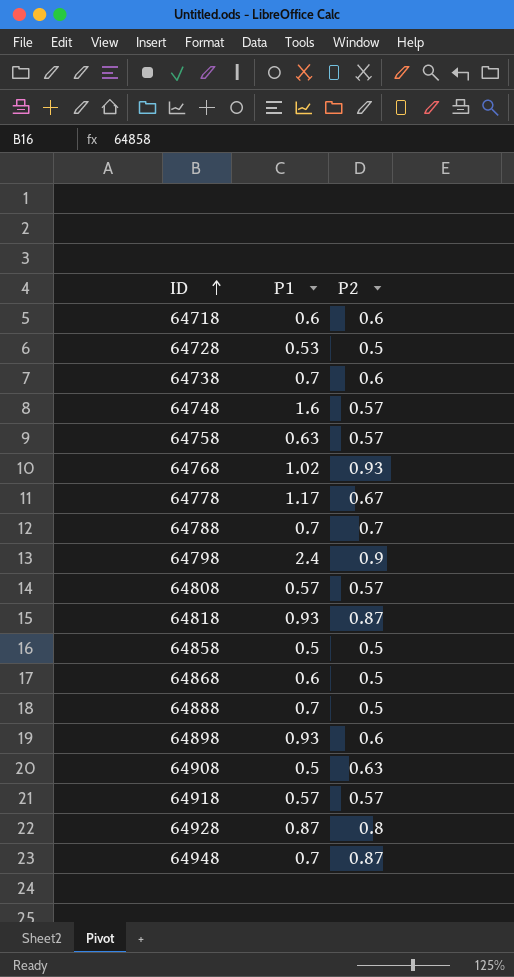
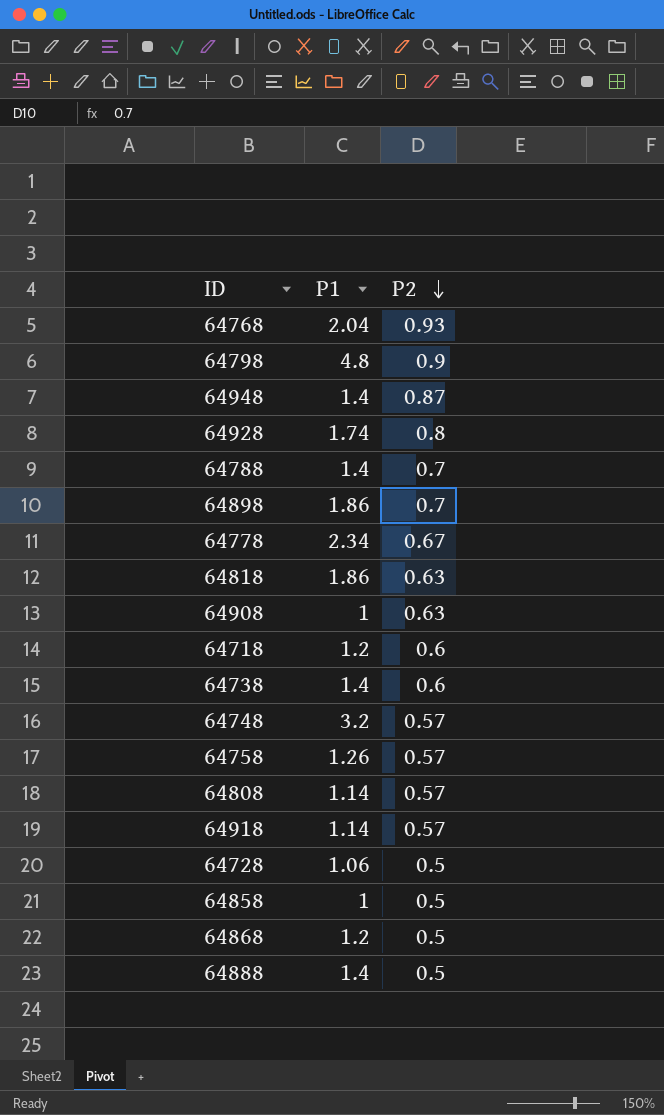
row order: ID ascending -> P2 descending
64768 | P1: 1.02 -> 2.04
64798 | P1: 2.4 -> 4.8
64948 | P1: 0.7 -> 1.4
64928 | P1: 0.87 -> 1.74
64788 | P1: 0.7 -> 1.4
64898 | P1: 0.93 -> 1.86
64898 | P2: 0.6 -> 0.7
64778 | P1: 1.17 -> 2.34
64818 | P1: 0.93 -> 1.86
64818 | P2: 0.87 -> 0.63
64908 | P1: 0.5 -> 1
64718 | P1: 0.6 -> 1.2
64738 | P1: 0.7 -> 1.4
64748 | P1: 1.6 -> 3.2
64758 | P1: 0.63 -> 1.26
64808 | P1: 0.57 -> 1.14
64918 | P1: 0.57 -> 1.14
64728 | P1: 0.53 -> 1.06
64858 | P1: 0.5 -> 1
64868 | P1: 0.6 -> 1.2
64888 | P1: 0.7 -> 1.4

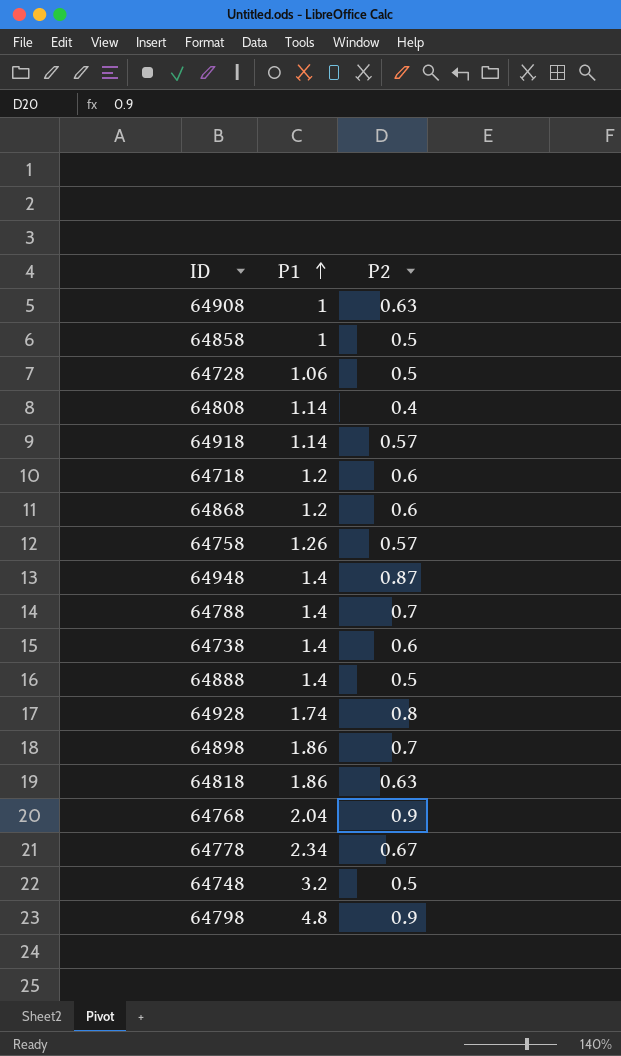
row order: P2 descending -> P1 ascending
64808 | P2: 0.57 -> 0.4
64868 | P2: 0.5 -> 0.6
64768 | P2: 0.93 -> 0.9
64748 | P2: 0.57 -> 0.5

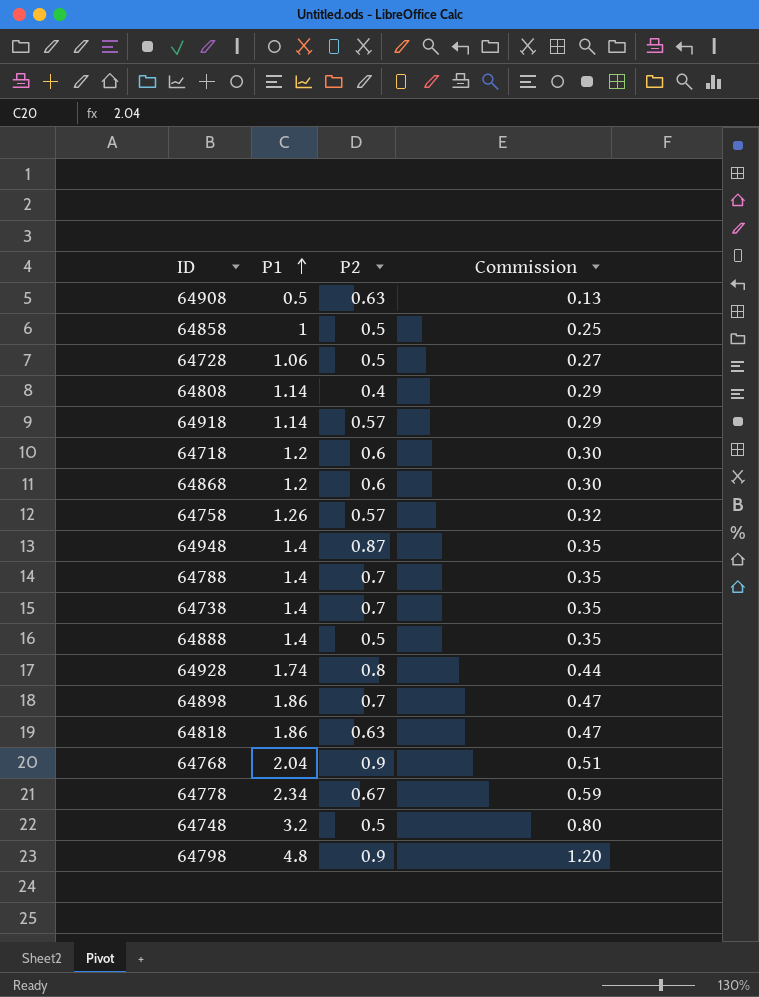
column Commission | formula: none -> [P1] * 0.25
64908 | P1: 1 -> 0.5
64738 | P2: 0.6 -> 0.7

